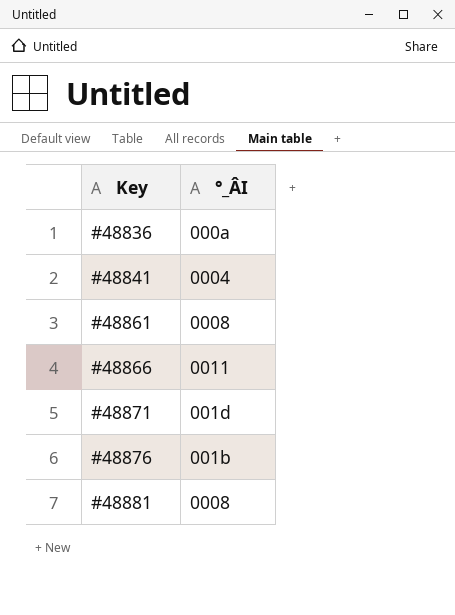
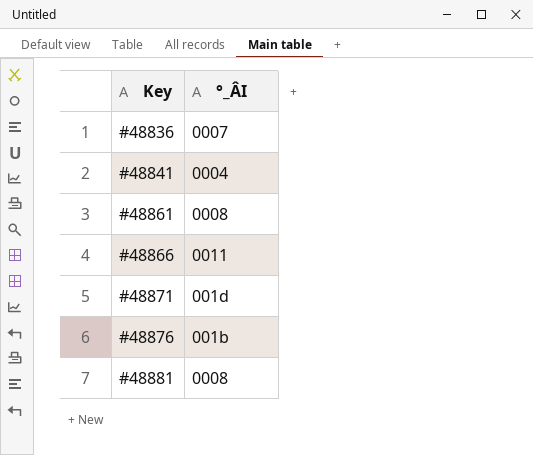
#48836 | °_ÂI: 000a -> 0007

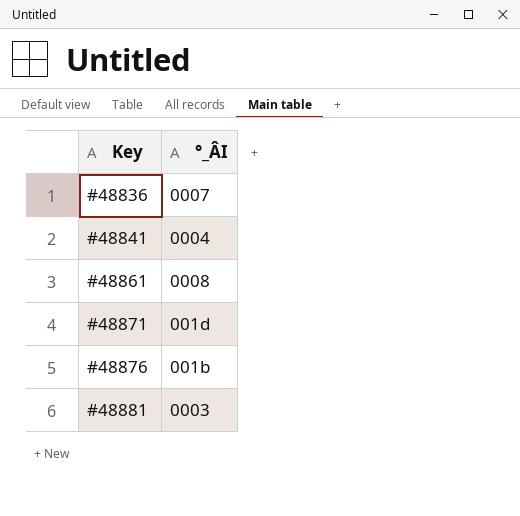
row #48866: 0011 -> none
#48881 | °_ÂI: 0008 -> 0003

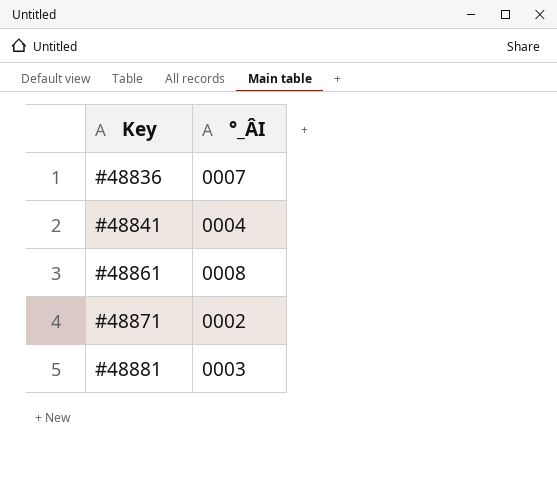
row #48876: 001b -> none
#48871 | °_ÂI: 001d -> 0002

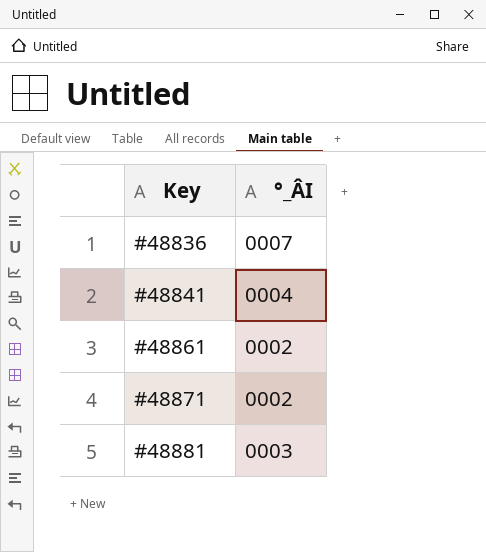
#48861 | °_ÂI: 0008 -> 0002

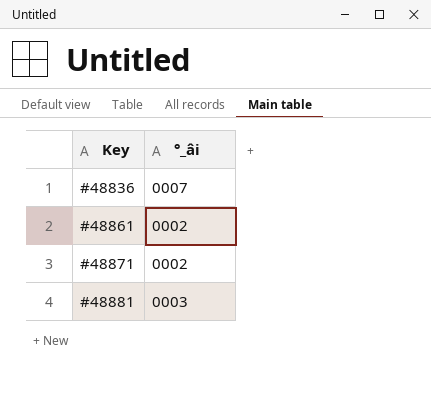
column name: °_ÂI -> °_âi
row #48841: 0004 -> none

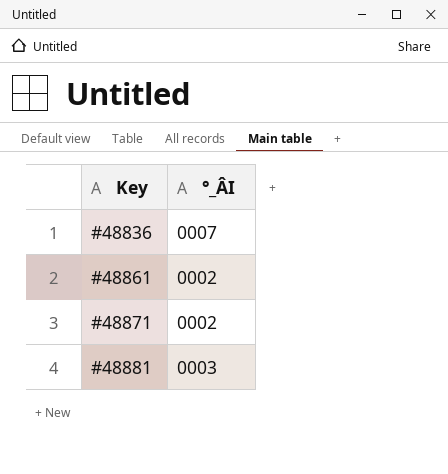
column name: °_âi -> °_ÂI

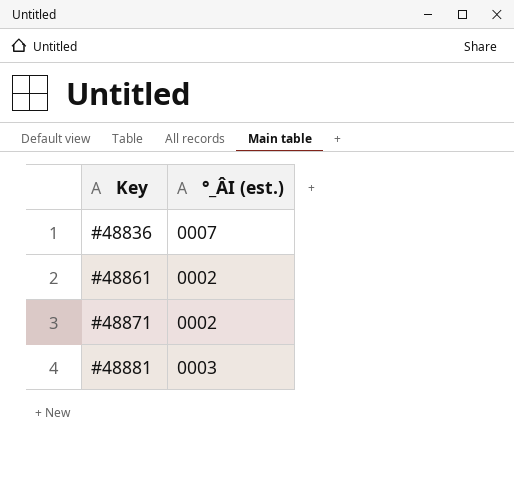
column name: °_ÂI -> °_ÂI (est.)

